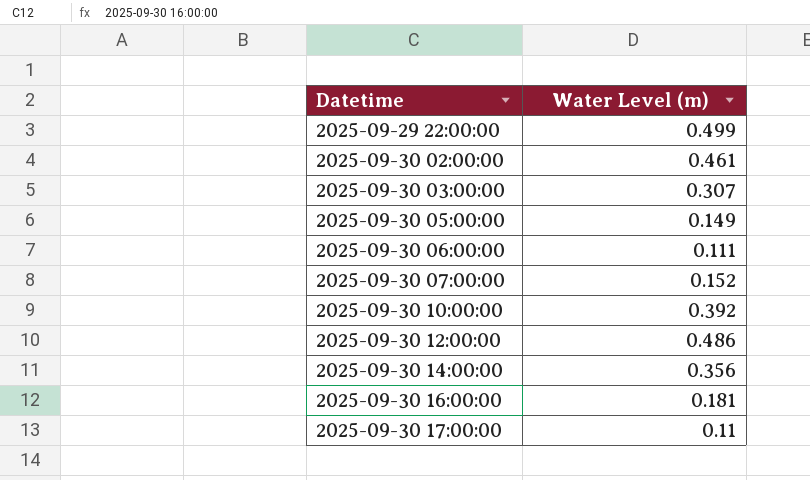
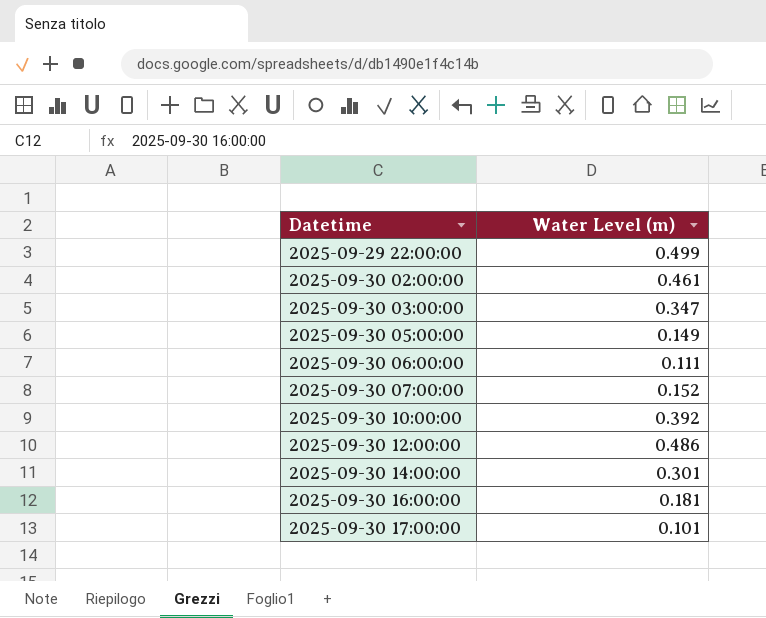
2025-09-30 03:00:00 | Water Level (m): 0.307 -> 0.347
2025-09-30 14:00:00 | Water Level (m): 0.356 -> 0.301
2025-09-30 17:00:00 | Water Level (m): 0.11 -> 0.101

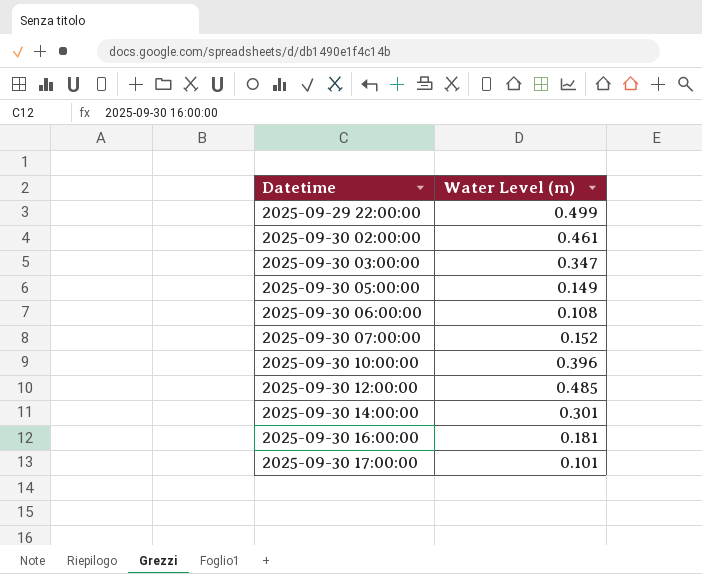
2025-09-30 06:00:00 | Water Level (m): 0.111 -> 0.108
2025-09-30 10:00:00 | Water Level (m): 0.392 -> 0.396
2025-09-30 12:00:00 | Water Level (m): 0.486 -> 0.485

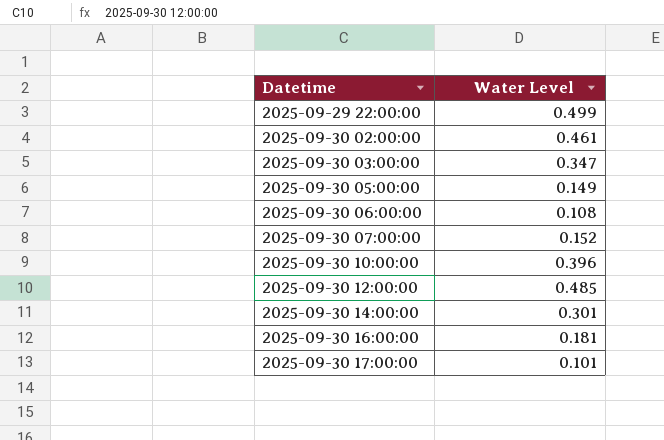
column name: Water Level (m) -> Water Level

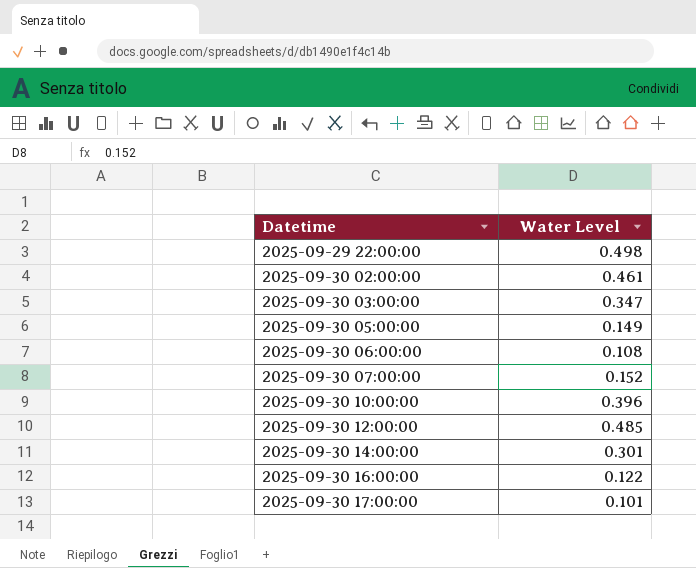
2025-09-29 22:00:00 | Water Level: 0.499 -> 0.498
2025-09-30 16:00:00 | Water Level: 0.181 -> 0.122

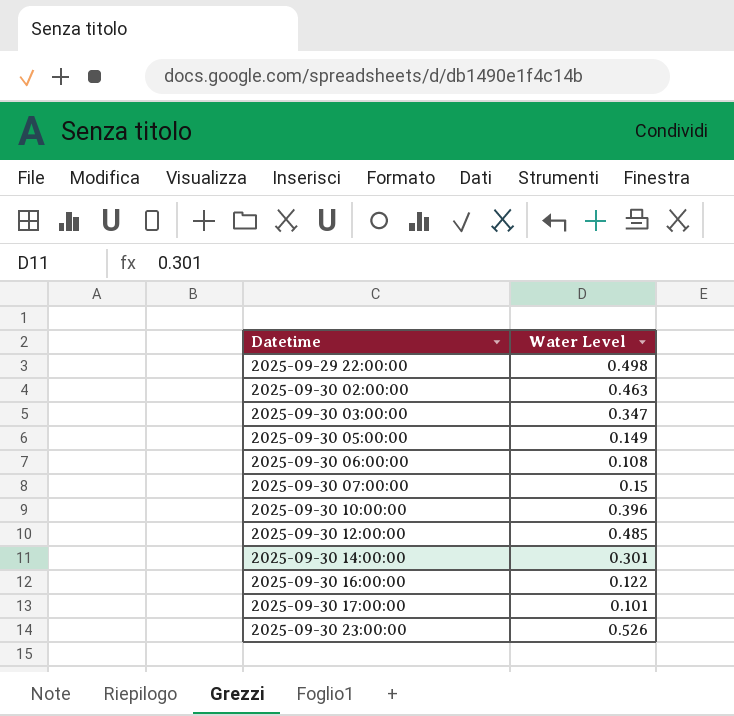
2025-09-30 02:00:00 | Water Level: 0.461 -> 0.463
2025-09-30 07:00:00 | Water Level: 0.152 -> 0.15
row 2025-09-30 23:00:00: none -> 0.526

